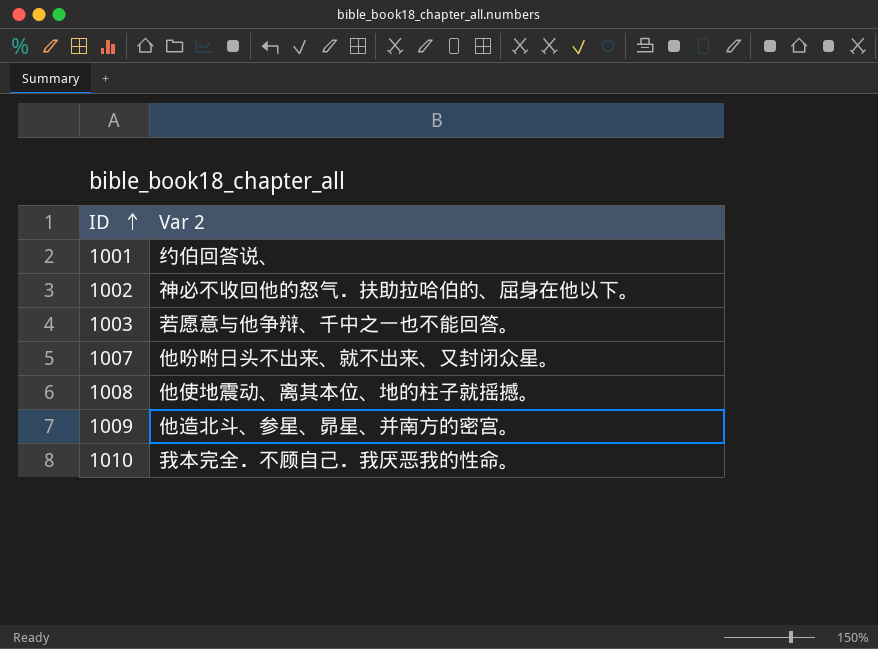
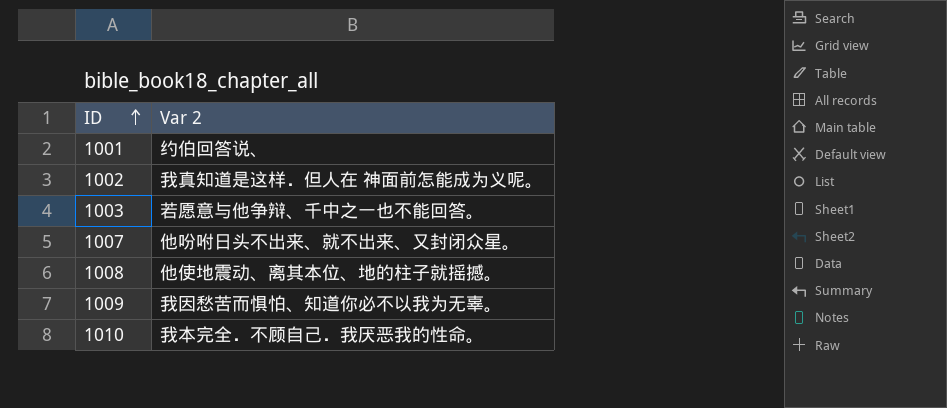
1002 | Var 2: 神必不收回他的怒气．扶助拉哈伯的、屈身在他以下。 -> 我真知道是这样．但人在 神面前怎能成为义呢。
1009 | Var 2: 他造北斗、参星、昴星、并南方的密宫。 -> 我因愁苦而惧怕、知道你必不以我为无辜。

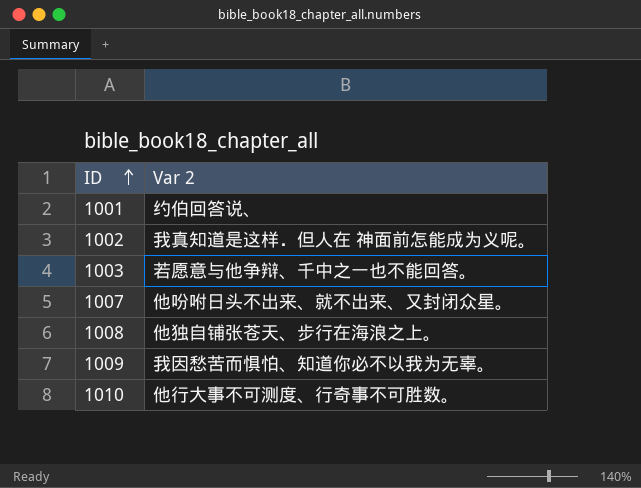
1008 | Var 2: 他使地震动、离其本位、地的柱子就摇撼。 -> 他独自铺张苍天、步行在海浪之上。
1010 | Var 2: 我本完全．不顾自己．我厌恶我的性命。 -> 他行大事不可测度、行奇事不可胜数。

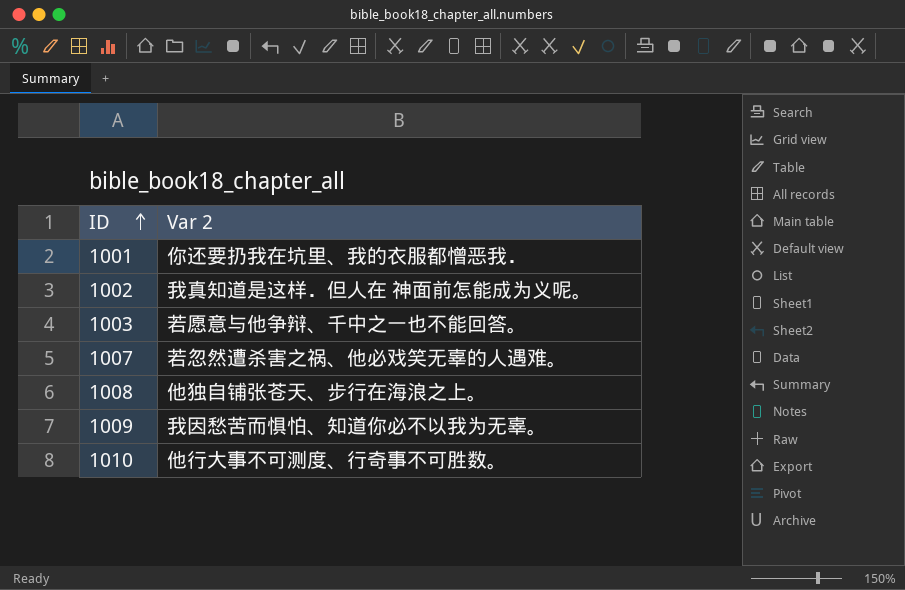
1001 | Var 2: 约伯回答说、 -> 你还要扔我在坑里、我的衣服都憎恶我．
1007 | Var 2: 他吩咐日头不出来、就不出来、又封闭众星。 -> 若忽然遭杀害之祸、他必戏笑无辜的人遇难。

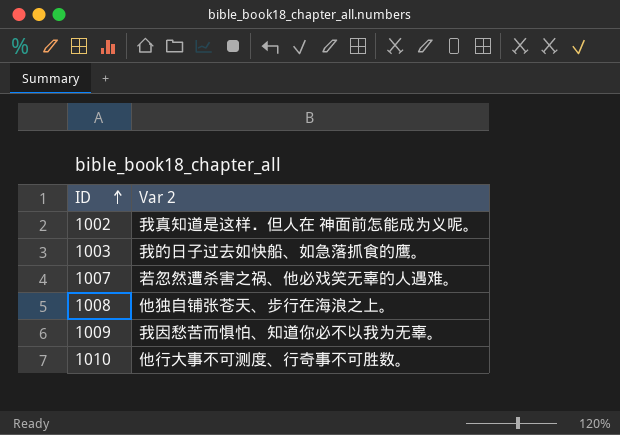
row 1001: 你还要扔我在坑里、我的衣服都憎恶我． -> none
1003 | Var 2: 若愿意与他争辩、千中之一也不能回答。 -> 我的日子过去如快船、如急落抓食的鹰。

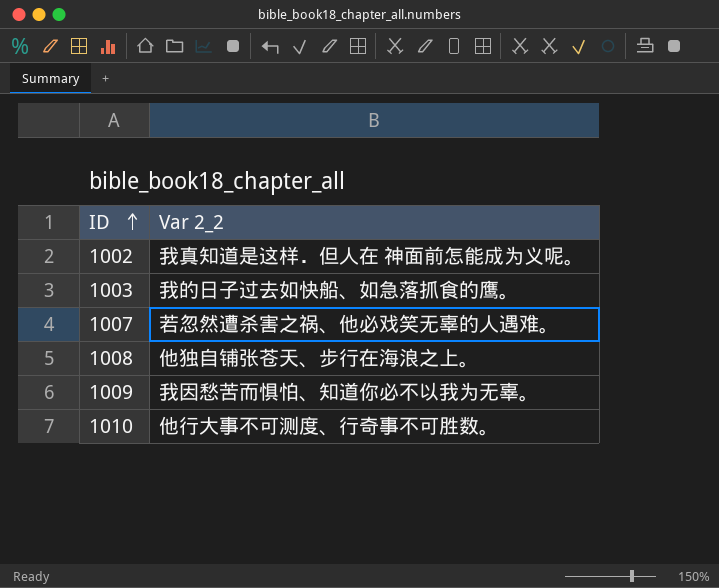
column name: Var 2 -> Var 2_2

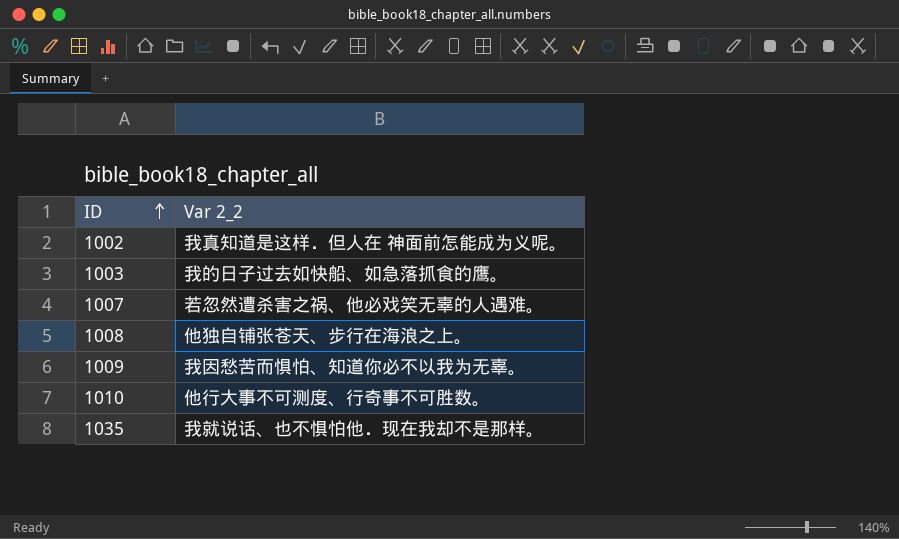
row 1035: none -> 我就说话、也不惧怕他．现在我却不是那样。

